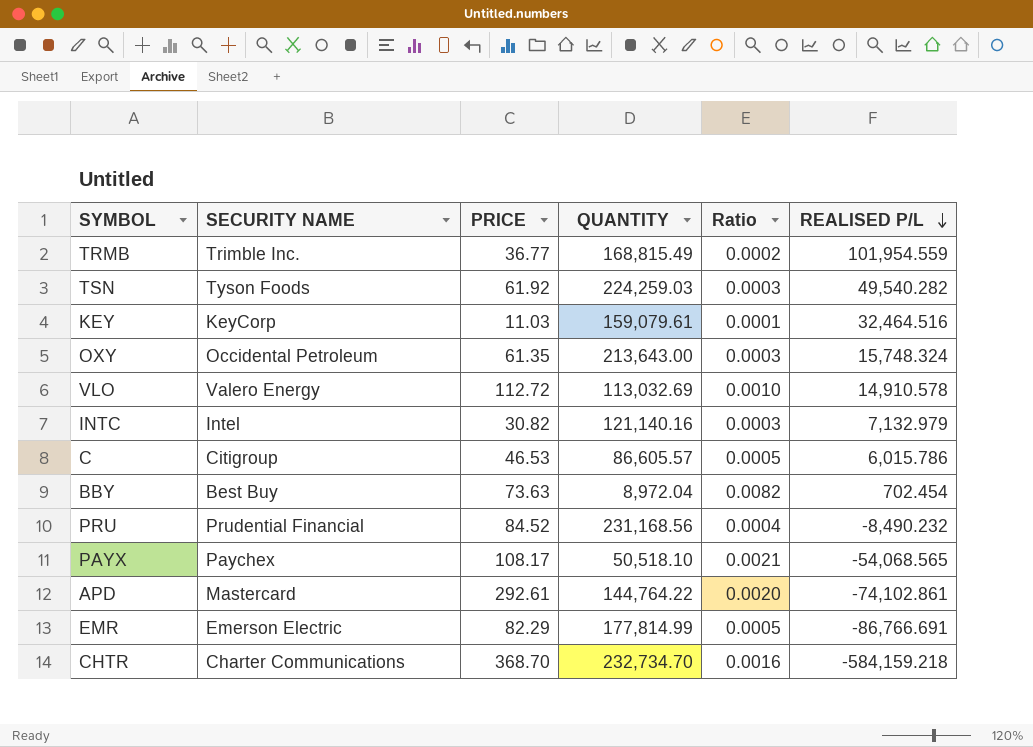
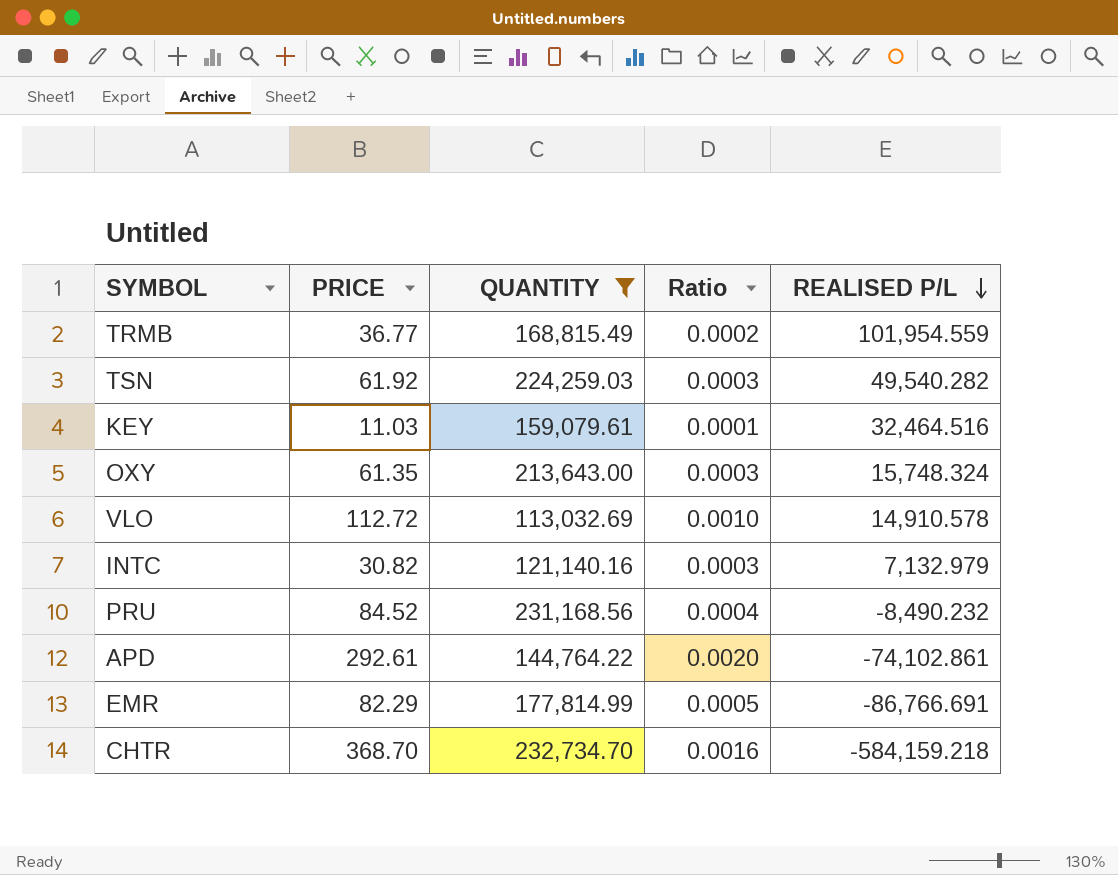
filter: none -> QUANTITY >= 113,032.69
column SECURITY NAME | position: 2 -> none

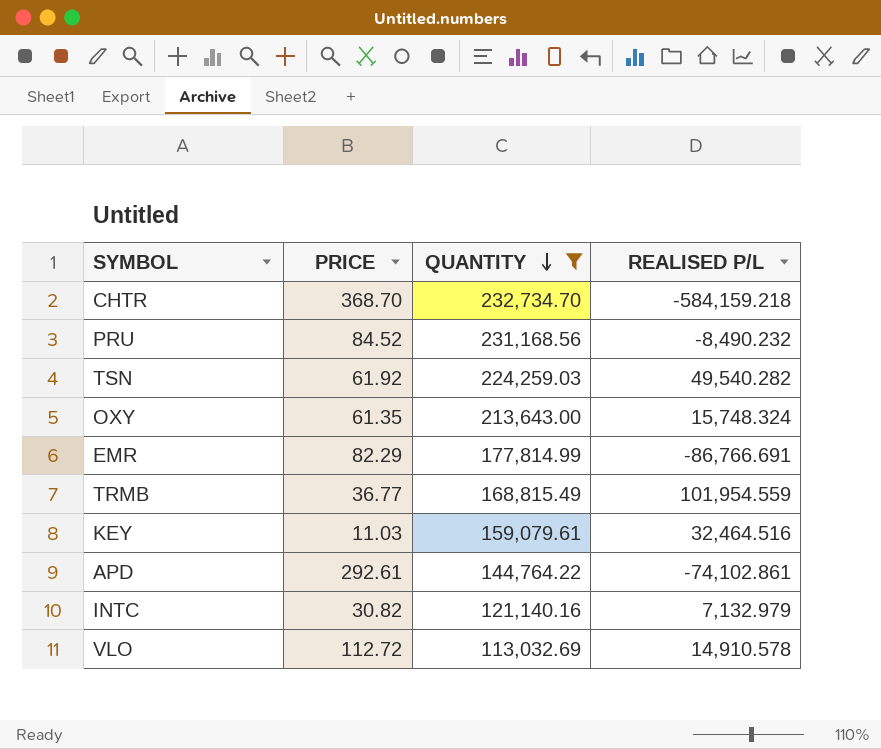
row order: REALISED P/L descending -> QUANTITY descending
column Ratio | formula: [PRICE] / [QUANTITY] -> none

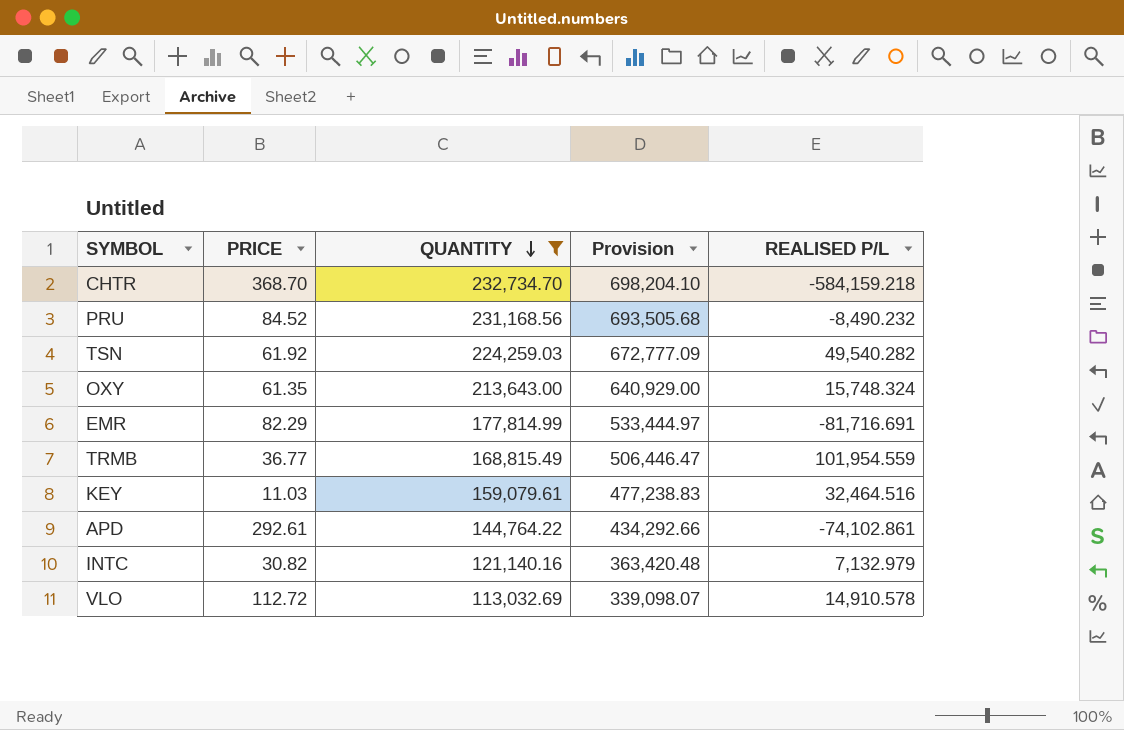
column Provision | formula: none -> [QUANTITY] * 3
EMR | REALISED P/L: -86,766.691 -> -81,716.691

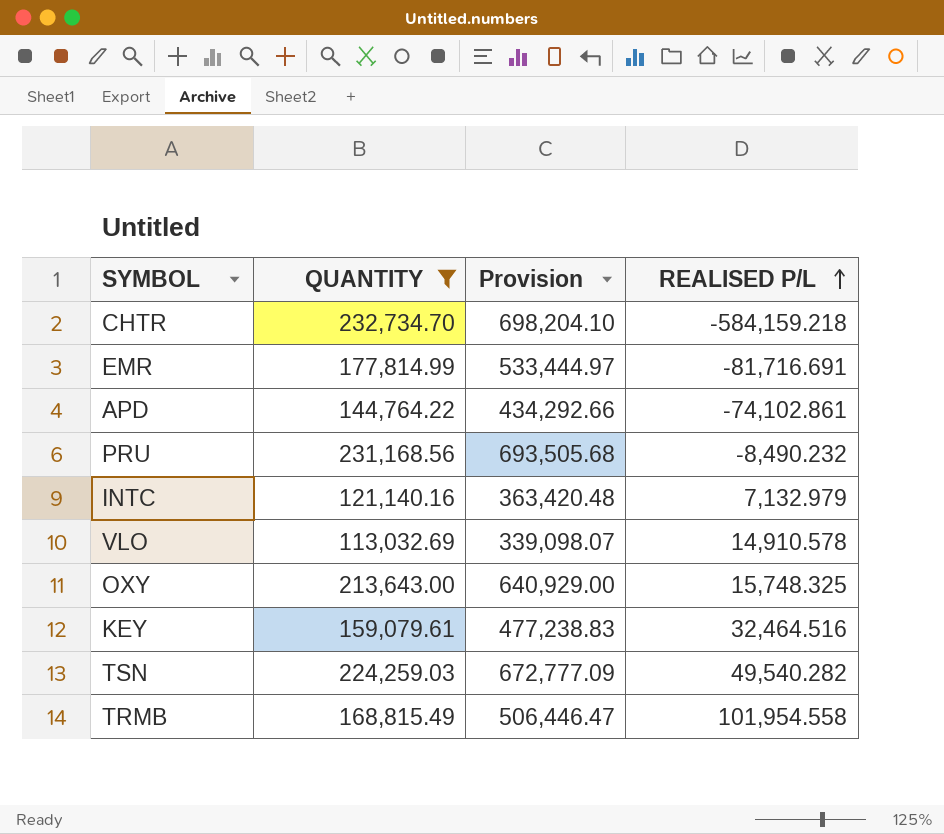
row order: QUANTITY descending -> REALISED P/L ascending
column PRICE | position: 2 -> none
OXY | REALISED P/L: 15,748.324 -> 15,748.325
TRMB | REALISED P/L: 101,954.559 -> 101,954.558

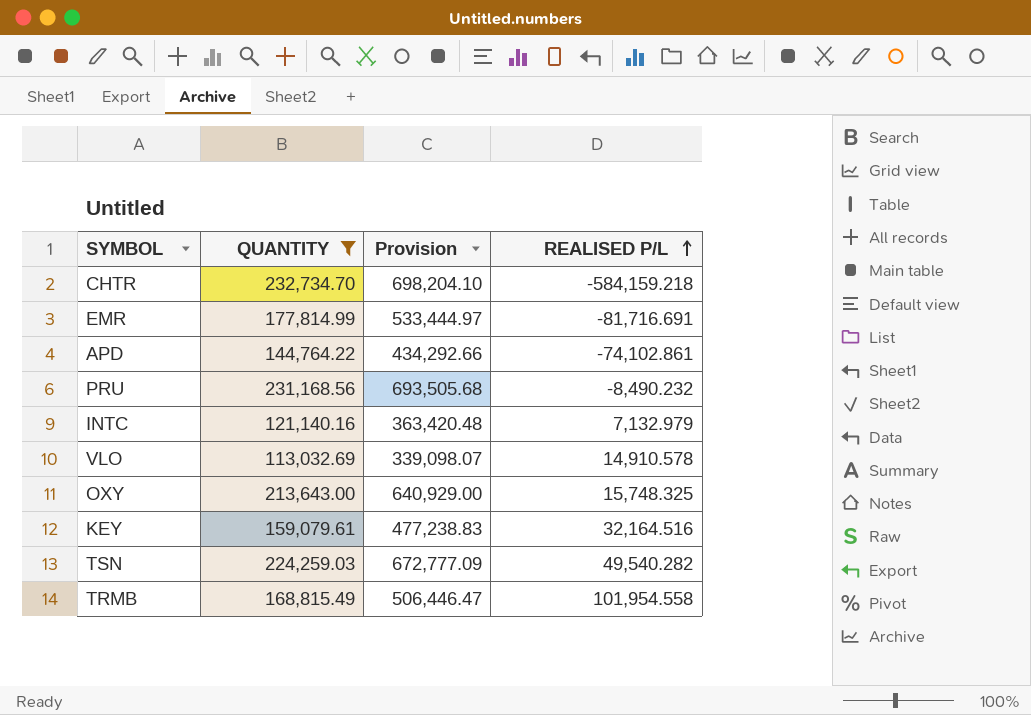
KEY | REALISED P/L: 32,464.516 -> 32,164.516

